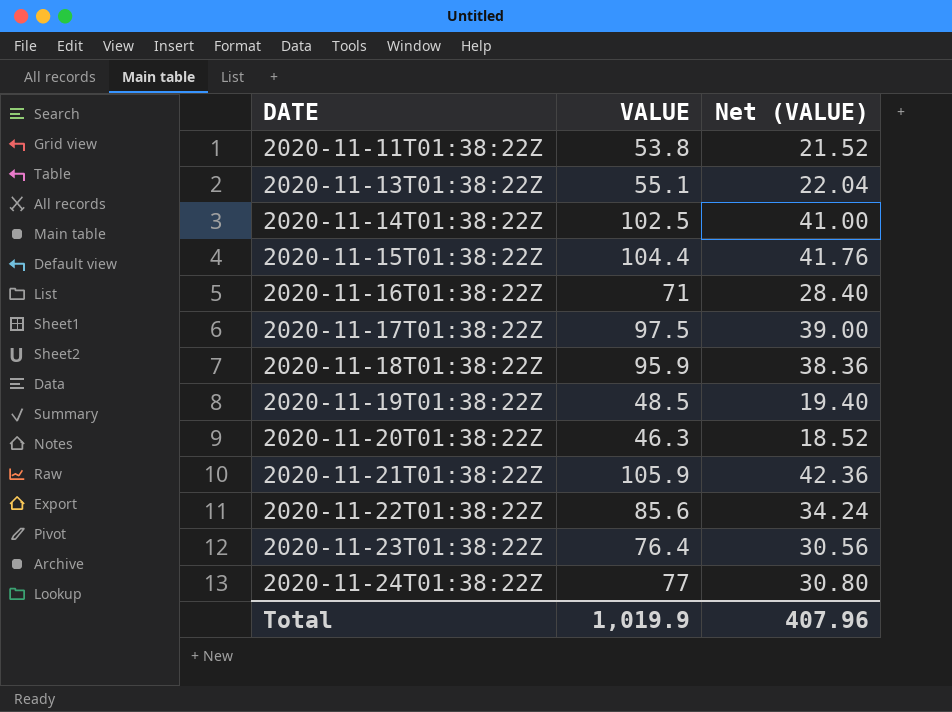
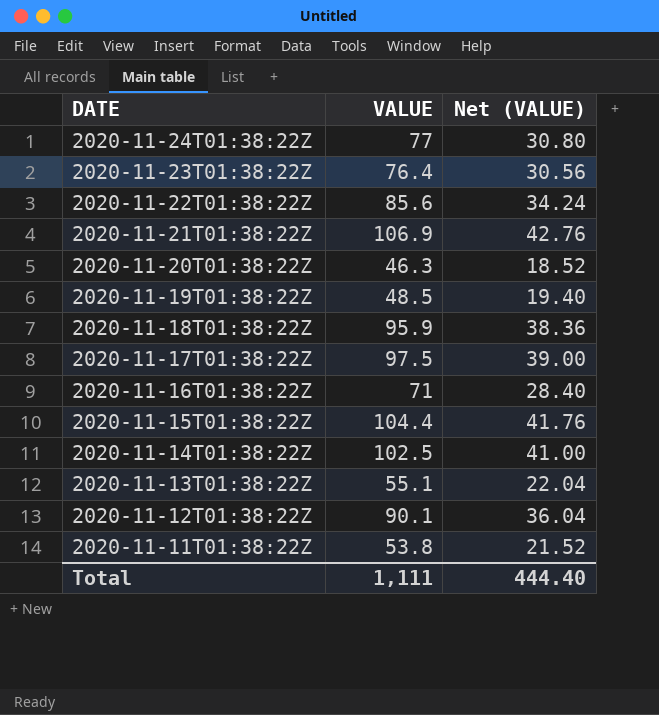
row order: DATE ascending -> DATE descending
2020-11-21T01:38:22Z | VALUE: 105.9 -> 106.9
2020-11-21T01:38:22Z | Net (VALUE): 42.36 -> 42.76
row 2020-11-12T01:38:22Z: none -> 90.1 | 36.04
Total | VALUE: 1,019.9 -> 1,111
Total | Net (VALUE): 407.96 -> 444.40

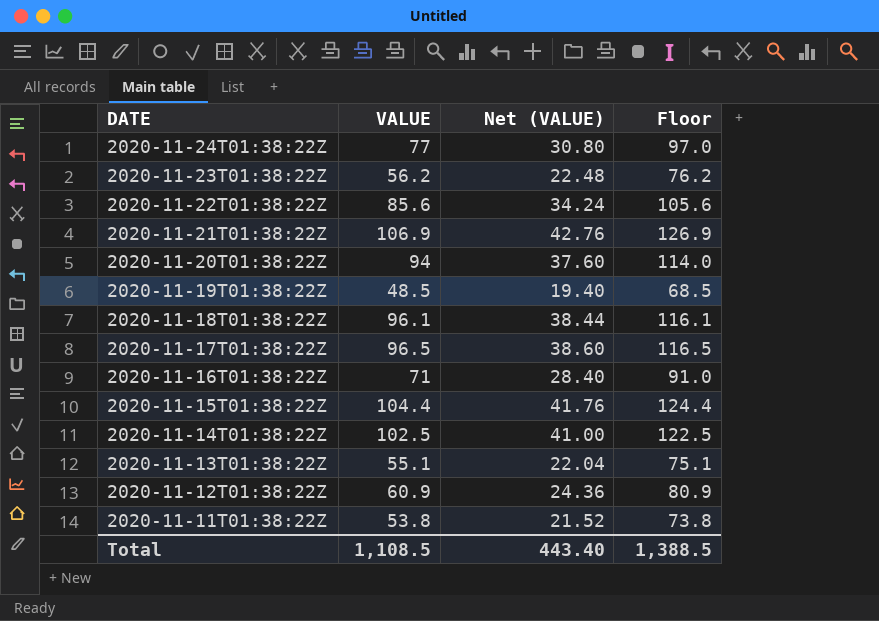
column Floor | formula: none -> [VALUE] + 20
2020-11-23T01:38:22Z | VALUE: 76.4 -> 56.2
2020-11-23T01:38:22Z | Net (VALUE): 30.56 -> 22.48
2020-11-20T01:38:22Z | VALUE: 46.3 -> 94
2020-11-20T01:38:22Z | Net (VALUE): 18.52 -> 37.60
2020-11-18T01:38:22Z | VALUE: 95.9 -> 96.1
2020-11-18T01:38:22Z | Net (VALUE): 38.36 -> 38.44
2020-11-17T01:38:22Z | VALUE: 97.5 -> 96.5
2020-11-17T01:38:22Z | Net (VALUE): 39.00 -> 38.60
2020-11-12T01:38:22Z | VALUE: 90.1 -> 60.9
2020-11-12T01:38:22Z | Net (VALUE): 36.04 -> 24.36
Total | VALUE: 1,111 -> 1,108.5
Total | Net (VALUE): 444.40 -> 443.40

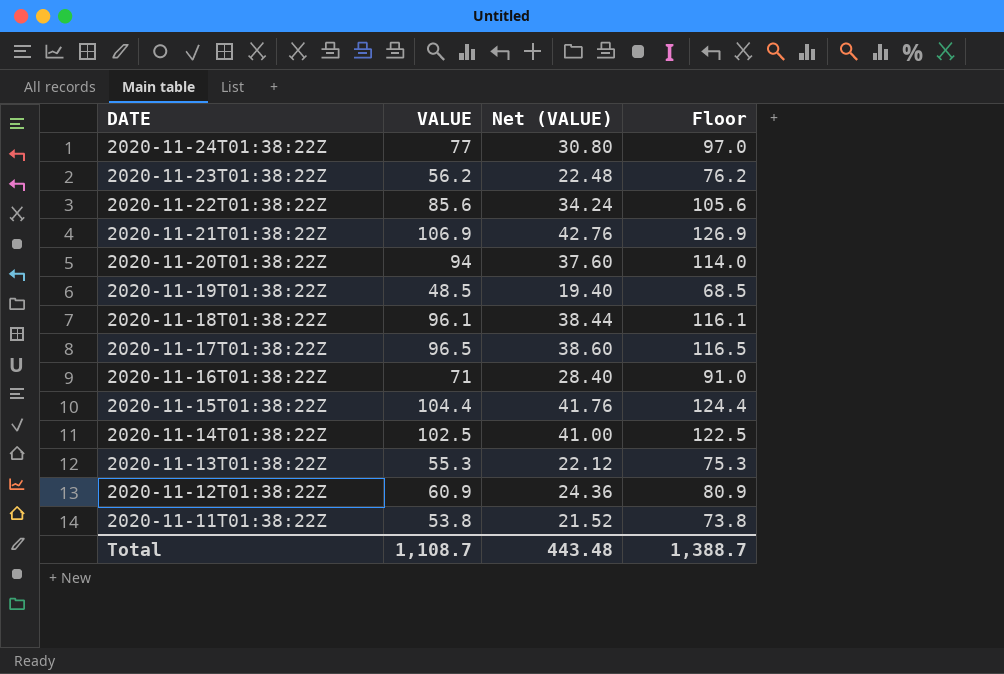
2020-11-13T01:38:22Z | VALUE: 55.1 -> 55.3
2020-11-13T01:38:22Z | Net (VALUE): 22.04 -> 22.12
2020-11-13T01:38:22Z | Floor: 75.1 -> 75.3
Total | VALUE: 1,108.5 -> 1,108.7
Total | Net (VALUE): 443.40 -> 443.48
Total | Floor: 1,388.5 -> 1,388.7

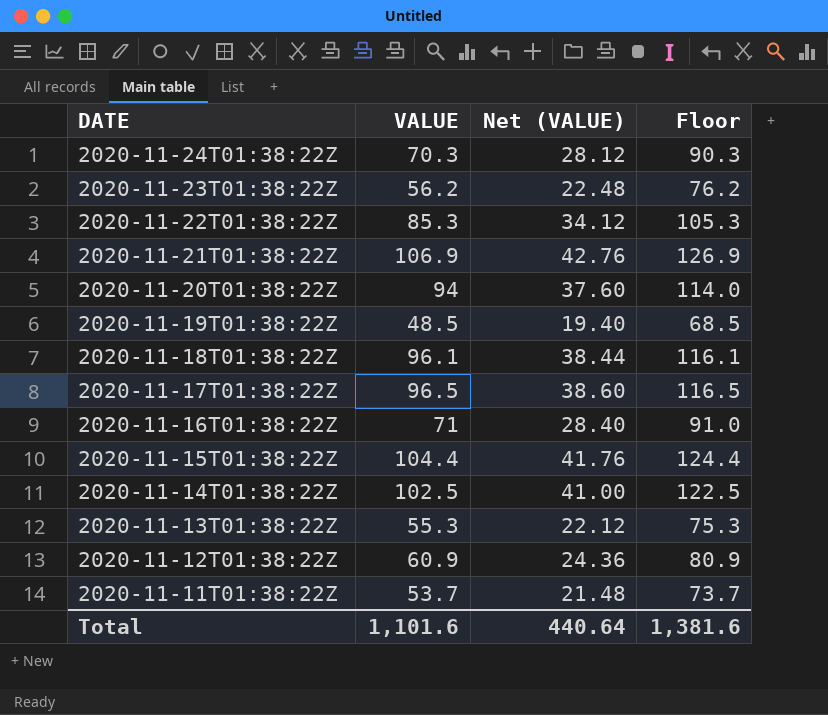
2020-11-24T01:38:22Z | VALUE: 77 -> 70.3
2020-11-24T01:38:22Z | Net (VALUE): 30.80 -> 28.12
2020-11-24T01:38:22Z | Floor: 97.0 -> 90.3
2020-11-22T01:38:22Z | VALUE: 85.6 -> 85.3
2020-11-22T01:38:22Z | Net (VALUE): 34.24 -> 34.12
2020-11-22T01:38:22Z | Floor: 105.6 -> 105.3
2020-11-11T01:38:22Z | VALUE: 53.8 -> 53.7
2020-11-11T01:38:22Z | Net (VALUE): 21.52 -> 21.48
2020-11-11T01:38:22Z | Floor: 73.8 -> 73.7
Total | VALUE: 1,108.7 -> 1,101.6
Total | Net (VALUE): 443.48 -> 440.64
Total | Floor: 1,388.7 -> 1,381.6

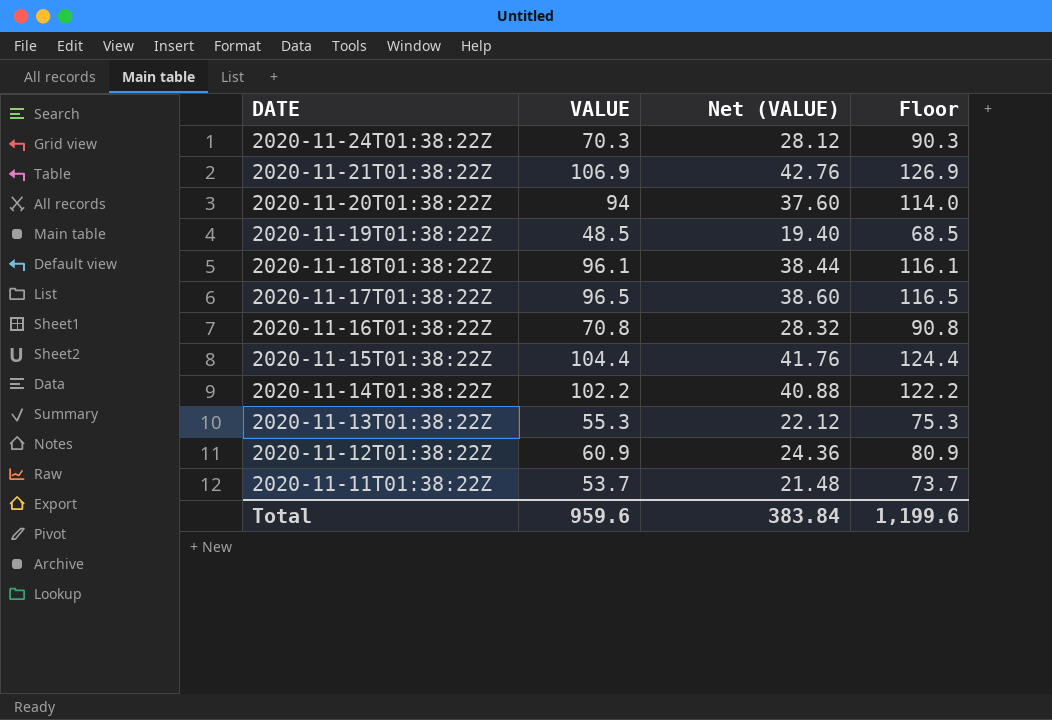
row 2020-11-23T01:38:22Z: 56.2 | 22.48 | 76.2 -> none
row 2020-11-22T01:38:22Z: 85.3 | 34.12 | 105.3 -> none
2020-11-16T01:38:22Z | VALUE: 71 -> 70.8
2020-11-16T01:38:22Z | Net (VALUE): 28.40 -> 28.32
2020-11-16T01:38:22Z | Floor: 91.0 -> 90.8
2020-11-14T01:38:22Z | VALUE: 102.5 -> 102.2
2020-11-14T01:38:22Z | Net (VALUE): 41.00 -> 40.88
2020-11-14T01:38:22Z | Floor: 122.5 -> 122.2
Total | VALUE: 1,101.6 -> 959.6
Total | Net (VALUE): 440.64 -> 383.84
Total | Floor: 1,381.6 -> 1,199.6

